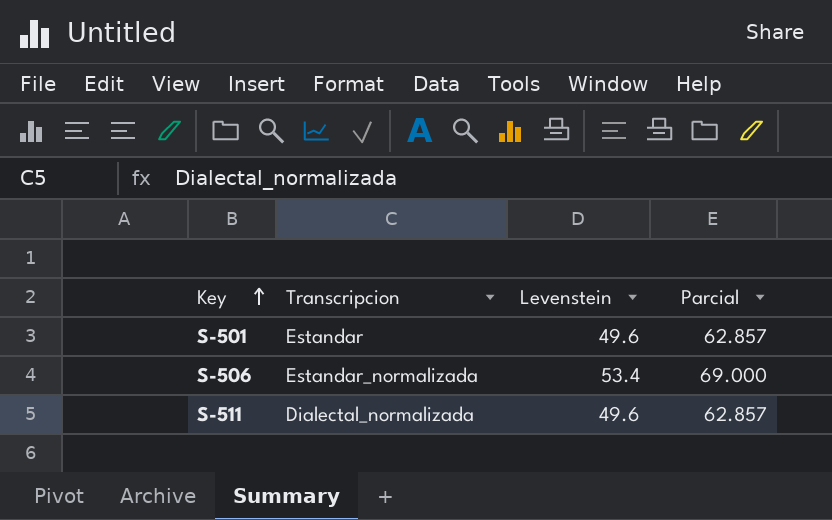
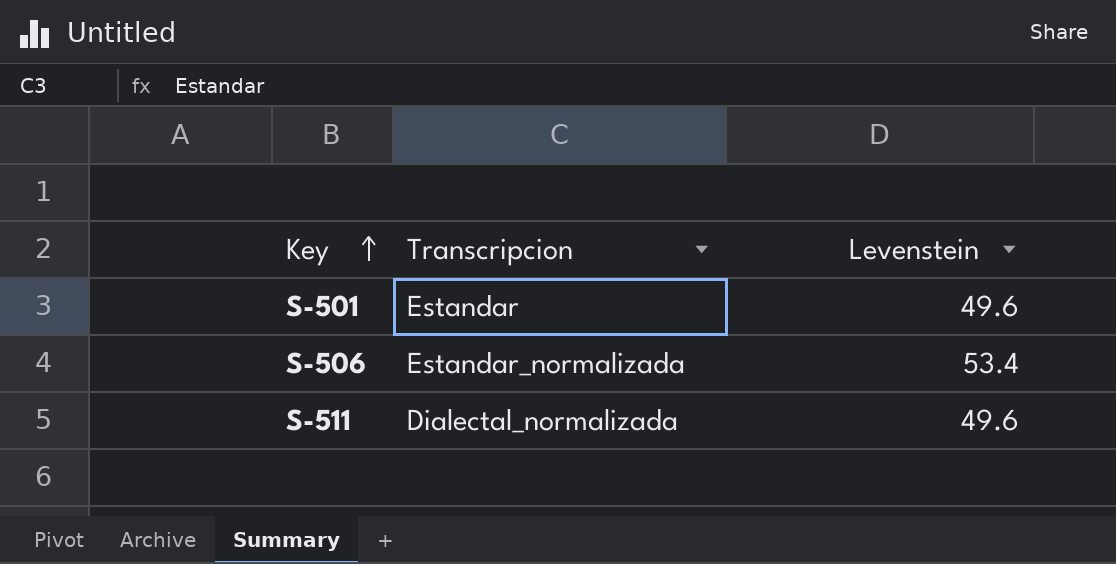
column Parcial | position: 4 -> none

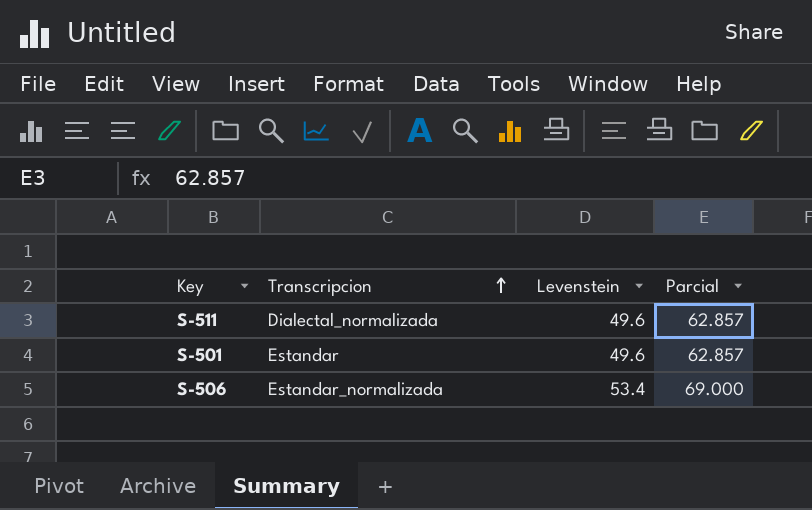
row order: Key ascending -> Transcripcion ascending
column Parcial | position: none -> 4

